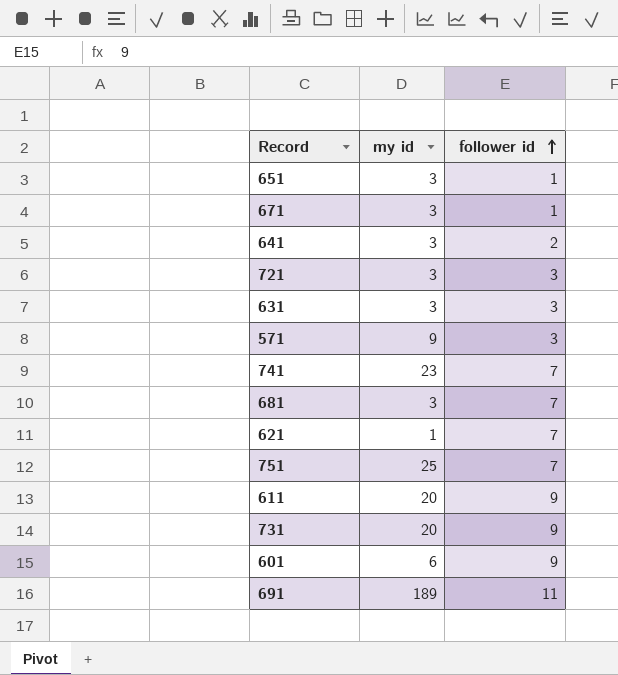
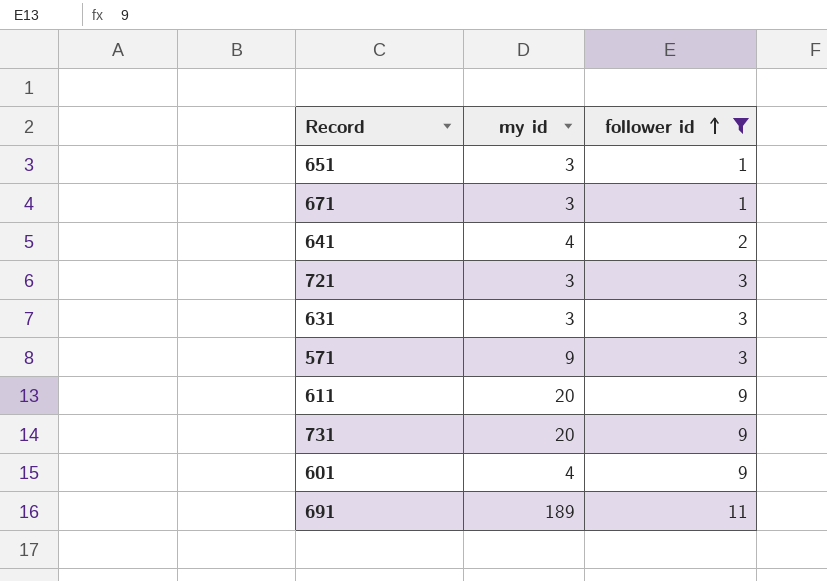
filter: none -> follower id != 7
641 | my id: 3 -> 4
601 | my id: 6 -> 4

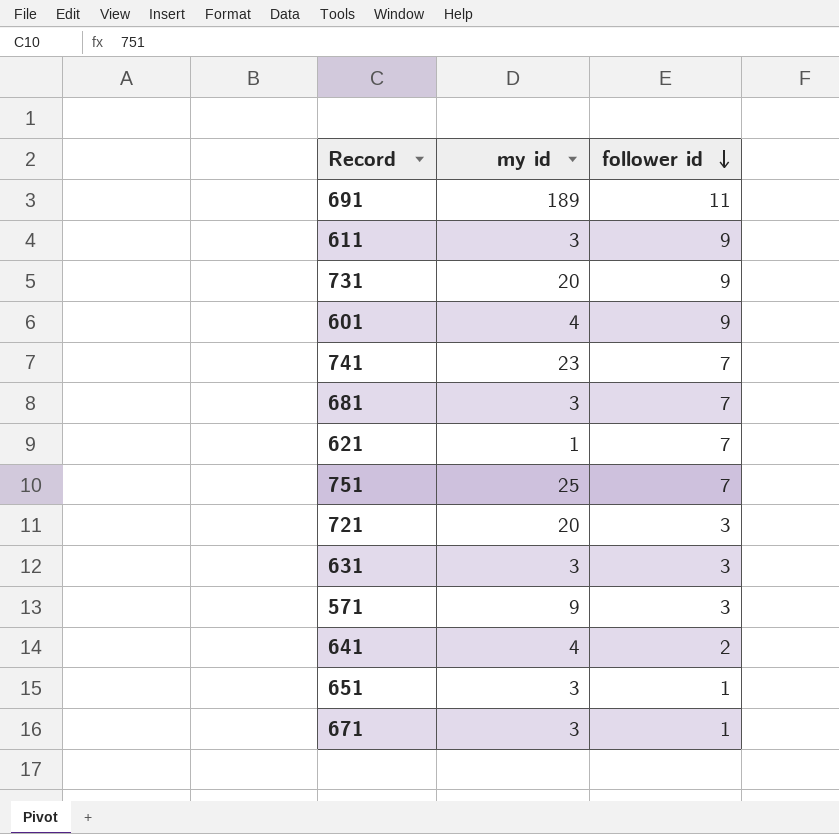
filter: follower id != 7 -> none
row order: follower id ascending -> follower id descending
611 | my id: 20 -> 3
721 | my id: 3 -> 20

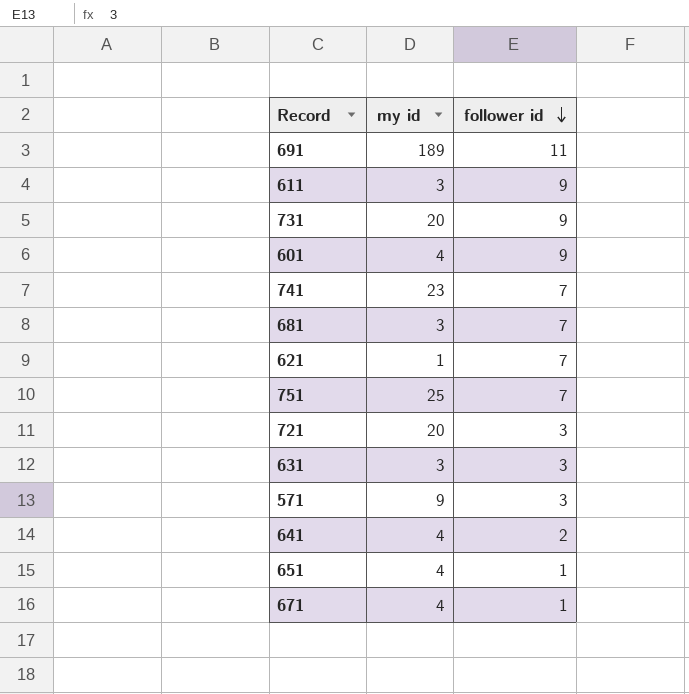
651 | my id: 3 -> 4
671 | my id: 3 -> 4

